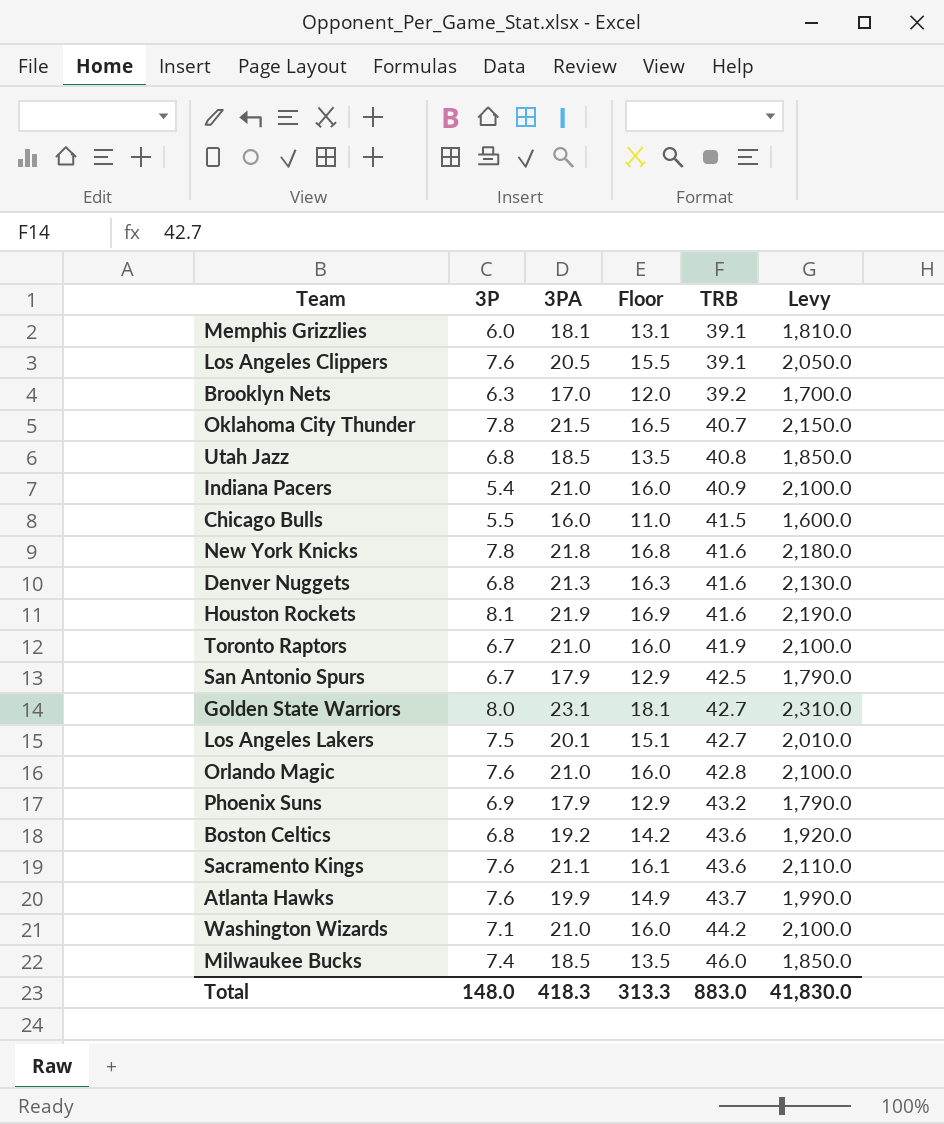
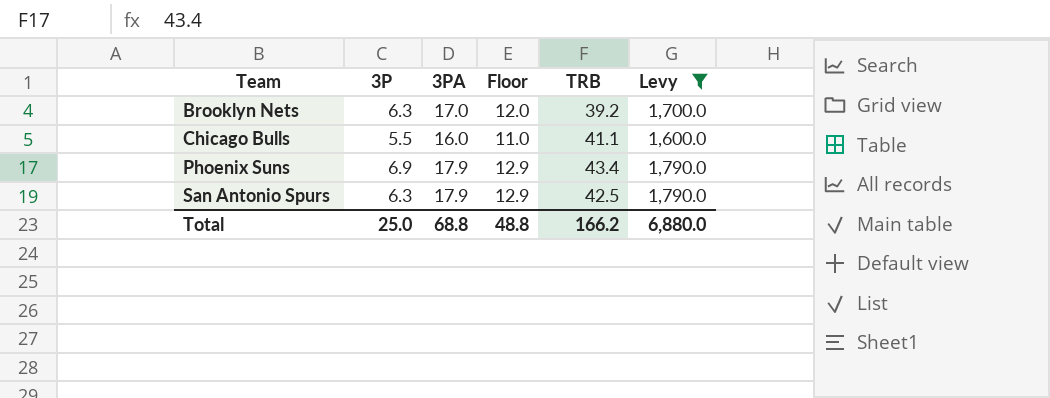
filter: none -> Levy <= 1,790.0
row order: TRB ascending -> Team ascending
Chicago Bulls | TRB: 41.5 -> 41.1
Phoenix Suns | TRB: 43.2 -> 43.4
San Antonio Spurs | 3P: 6.7 -> 6.3
Total | 3P: 148.0 -> 25.0
Total | 3PA: 418.3 -> 68.8
Total | Floor: 313.3 -> 48.8
Total | TRB: 883.0 -> 166.2
Total | Levy: 41,830.0 -> 6,880.0

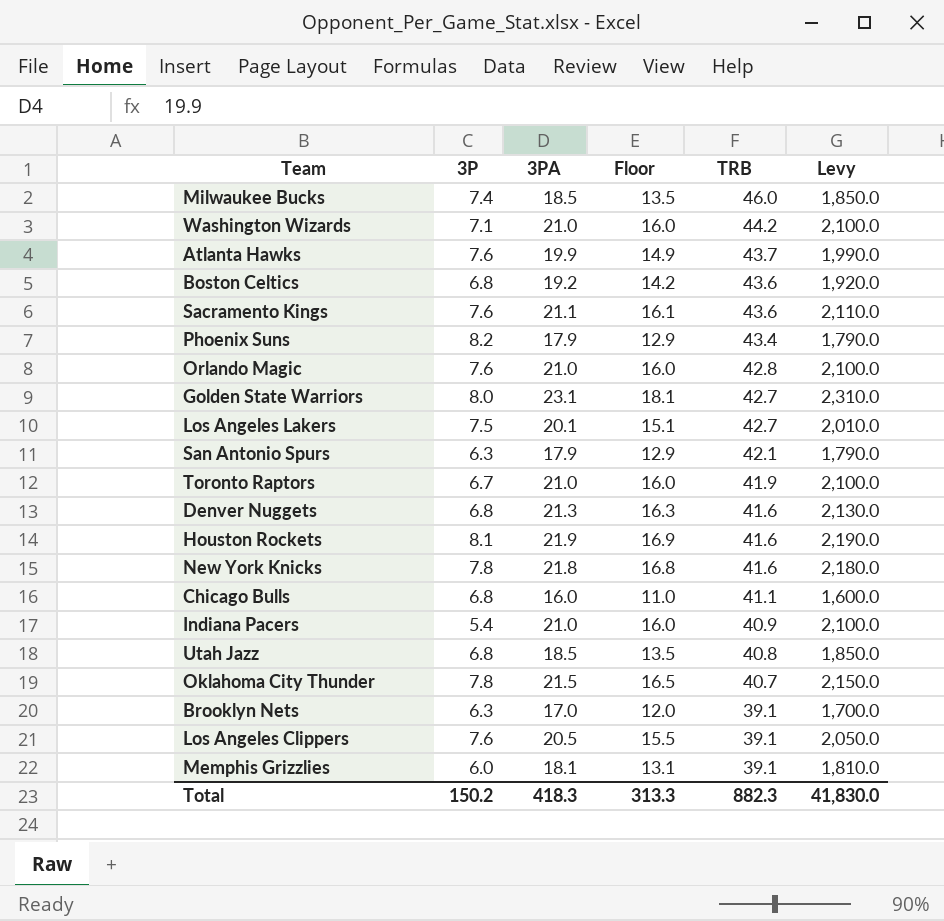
filter: Levy <= 1,790.0 -> none
row order: Team ascending -> TRB descending
Phoenix Suns | 3P: 6.9 -> 8.2
San Antonio Spurs | TRB: 42.5 -> 42.1
Chicago Bulls | 3P: 5.5 -> 6.8
Brooklyn Nets | TRB: 39.2 -> 39.1
Total | 3P: 25.0 -> 150.2
Total | 3PA: 68.8 -> 418.3
Total | Floor: 48.8 -> 313.3
Total | TRB: 166.2 -> 882.3
Total | Levy: 6,880.0 -> 41,830.0

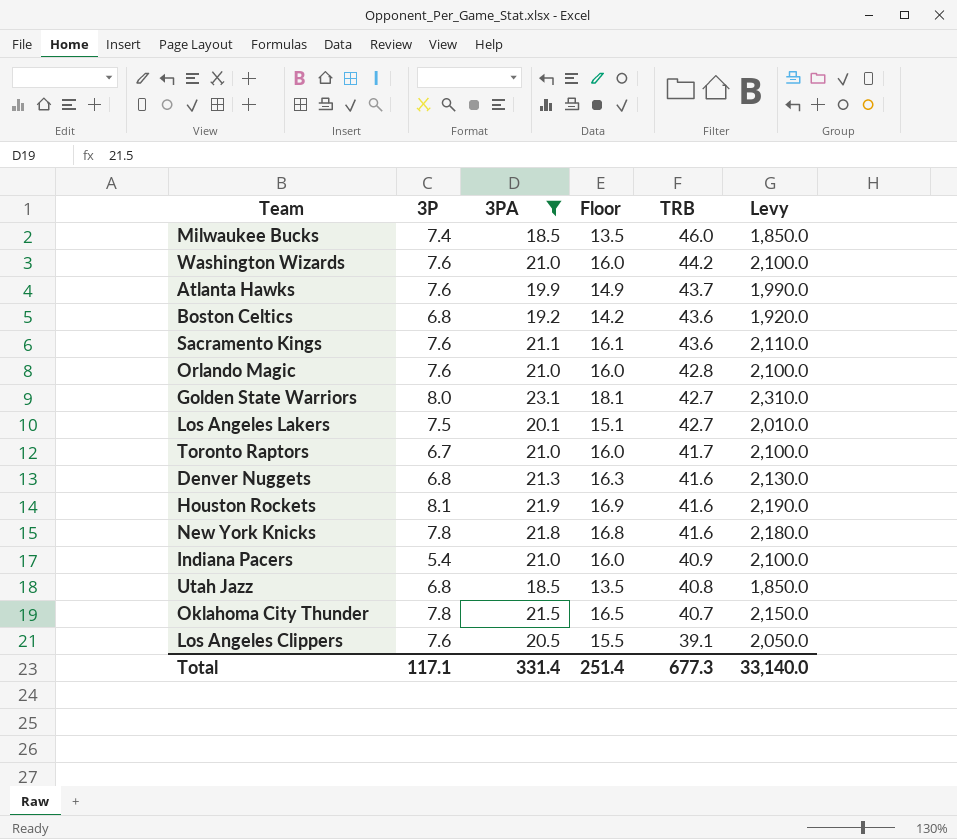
filter: none -> 3PA >= 18.5
Washington Wizards | 3P: 7.1 -> 7.6
Toronto Raptors | TRB: 41.9 -> 41.7
Total | 3P: 150.2 -> 117.1
Total | 3PA: 418.3 -> 331.4
Total | Floor: 313.3 -> 251.4
Total | TRB: 882.3 -> 677.3
Total | Levy: 41,830.0 -> 33,140.0

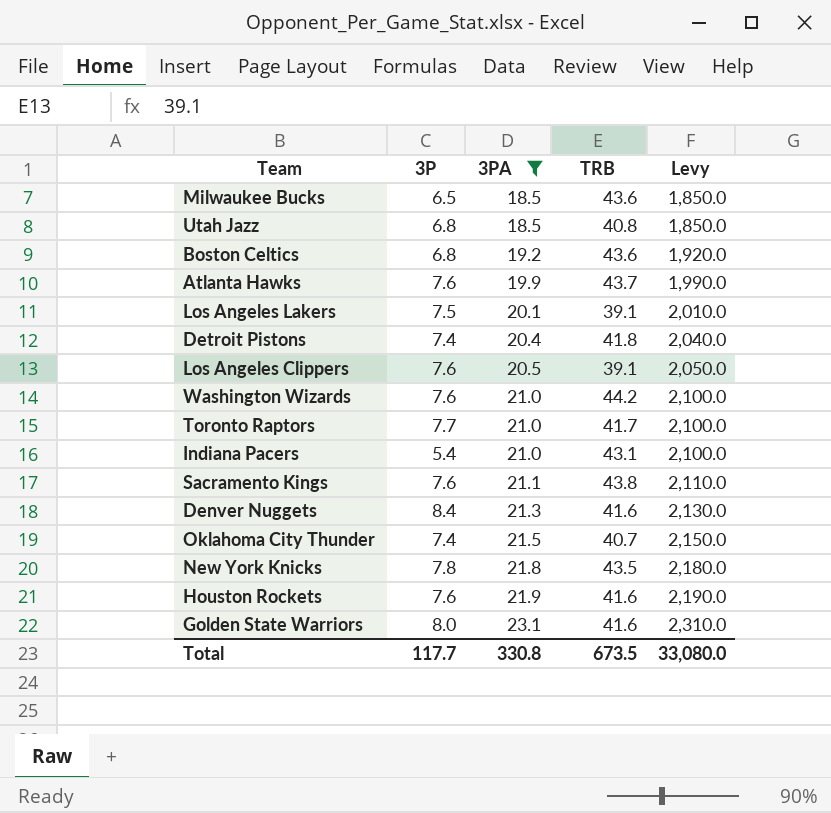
row order: TRB descending -> 3PA ascending
column Floor | formula: [3PA] - 5 -> none
row Orlando Magic: 7.6 | 21.0 | 16.0 | 42.8 | 2,100.0 -> none
Milwaukee Bucks | 3P: 7.4 -> 6.5
Milwaukee Bucks | TRB: 46.0 -> 43.6
Los Angeles Lakers | TRB: 42.7 -> 39.1
row Detroit Pistons: none -> 7.4 | 20.4 | 41.8 | 2,040.0
Toronto Raptors | 3P: 6.7 -> 7.7
Indiana Pacers | TRB: 40.9 -> 43.1
Sacramento Kings | TRB: 43.6 -> 43.8
Denver Nuggets | 3P: 6.8 -> 8.4
Oklahoma City Thunder | 3P: 7.8 -> 7.4
New York Knicks | TRB: 41.6 -> 43.5
Houston Rockets | 3P: 8.1 -> 7.6
Golden State Warriors | TRB: 42.7 -> 41.6
Total | 3P: 117.1 -> 117.7
Total | 3PA: 331.4 -> 330.8
Total | TRB: 677.3 -> 673.5
Total | Levy: 33,140.0 -> 33,080.0

